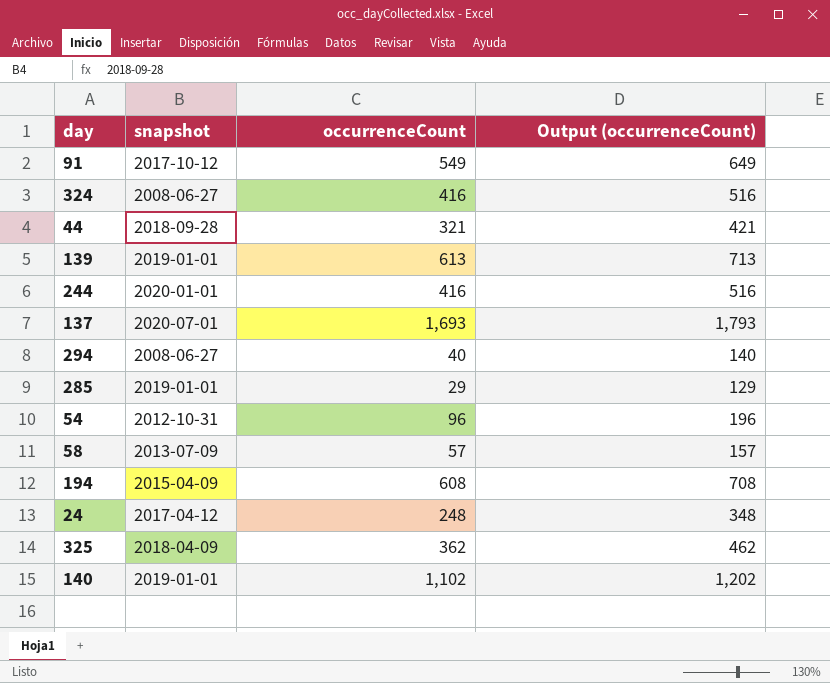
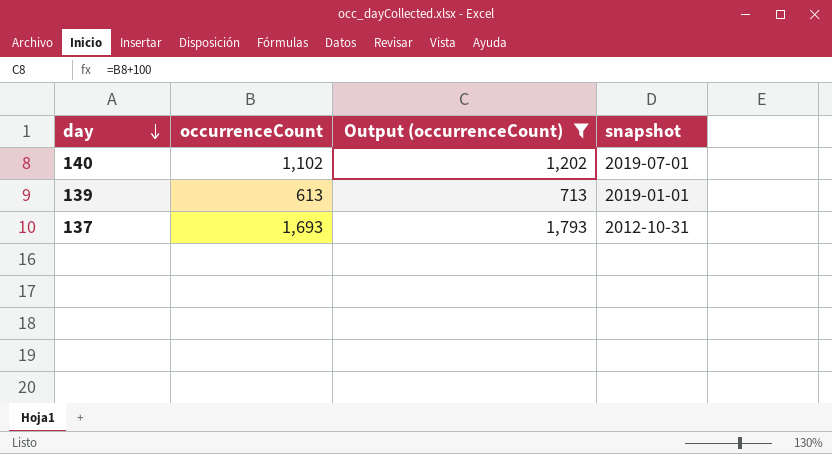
filter: none -> Output (occurrenceCount) >= 713
row order: none -> day descending
column snapshot | position: 2 -> 4
140 | snapshot: 2019-01-01 -> 2019-07-01
137 | snapshot: 2020-07-01 -> 2012-10-31

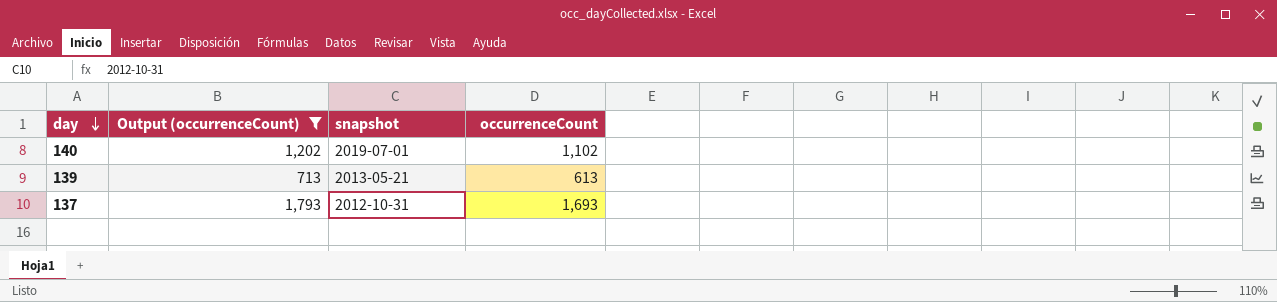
column occurrenceCount | position: 2 -> 4
139 | snapshot: 2019-01-01 -> 2013-05-21

